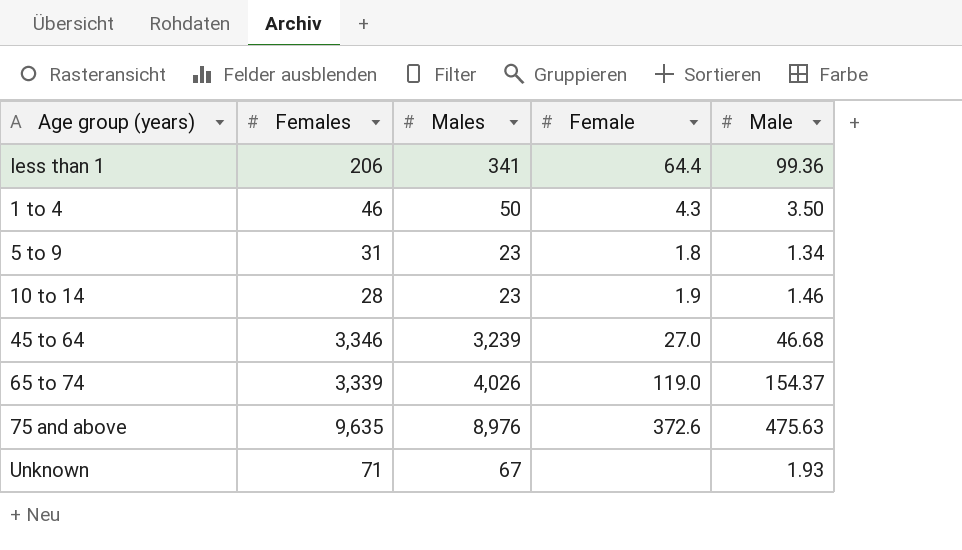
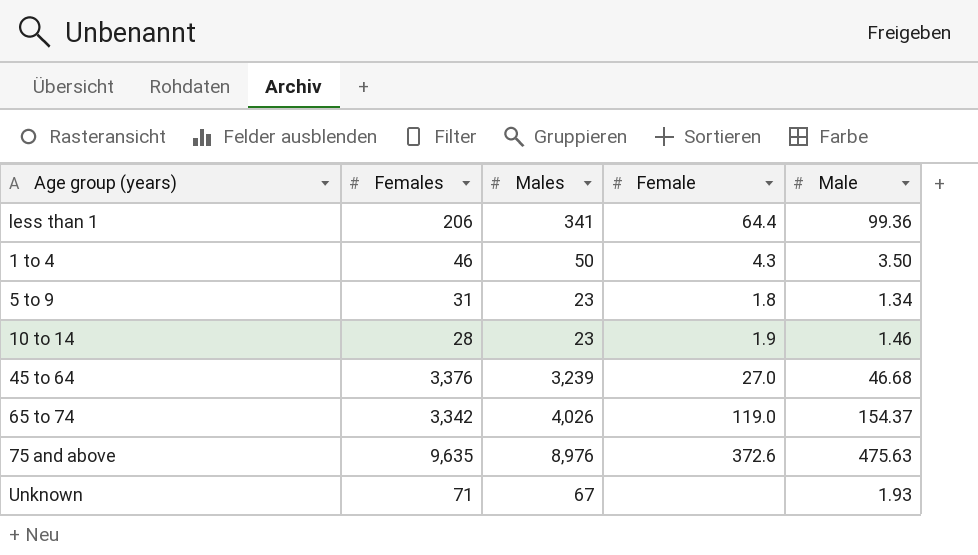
45 to 64 | Females: 3,346 -> 3,376
65 to 74 | Females: 3,339 -> 3,342

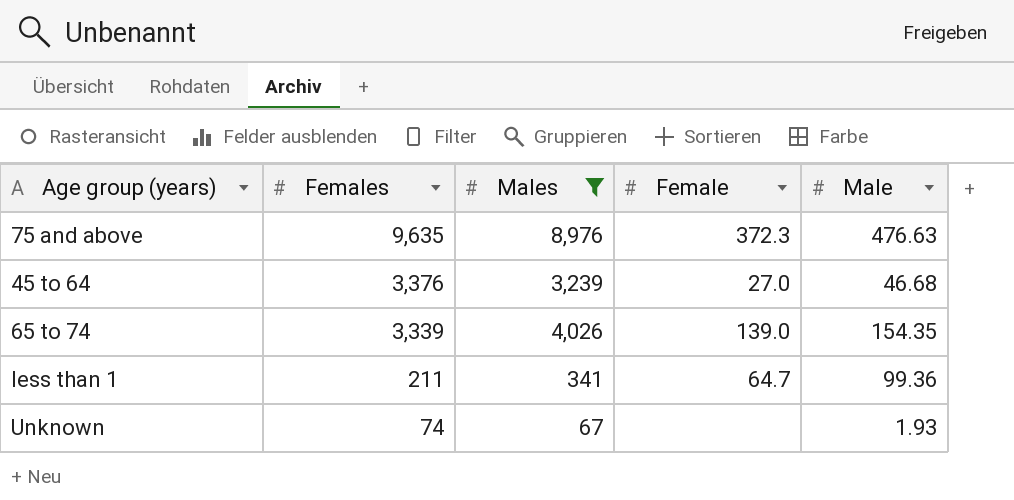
filter: none -> Males >= 67
row order: none -> Females descending
75 and above | Female: 372.6 -> 372.3
75 and above | Male: 475.63 -> 476.63
65 to 74 | Females: 3,342 -> 3,339
65 to 74 | Female: 119.0 -> 139.0
65 to 74 | Male: 154.37 -> 154.35
less than 1 | Females: 206 -> 211
less than 1 | Female: 64.4 -> 64.7
Unknown | Females: 71 -> 74

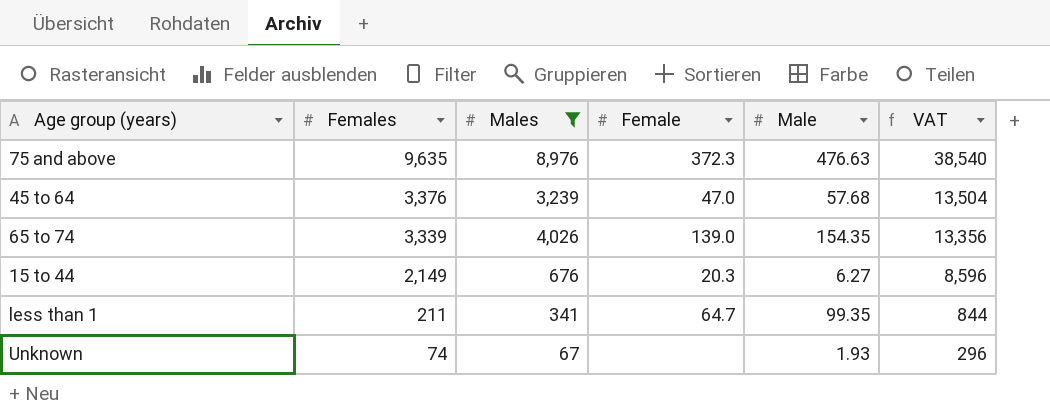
column VAT | formula: none -> [Females] * 4
45 to 64 | Female: 27.0 -> 47.0
45 to 64 | Male: 46.68 -> 57.68
row 15 to 44: none -> 2,149 | 676 | 20.3 | 6.27 | 8,596
less than 1 | Male: 99.36 -> 99.35

